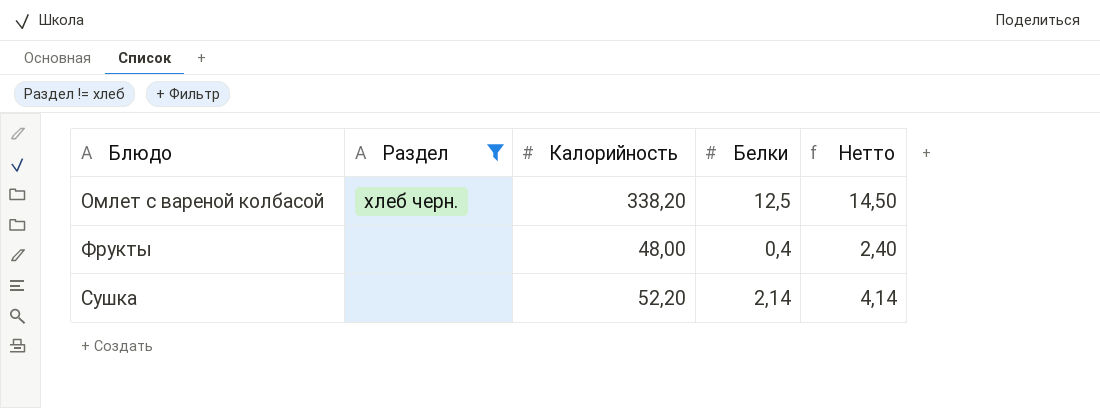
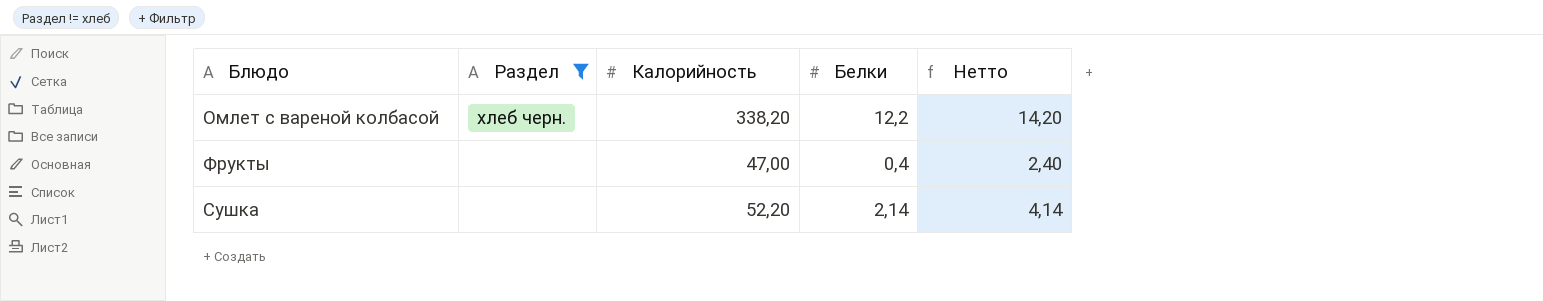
Омлет с вареной колбасой | Белки: 12,5 -> 12,2
Омлет с вареной колбасой | Нетто: 14,50 -> 14,20
Фрукты | Калорийность: 48,00 -> 47,00

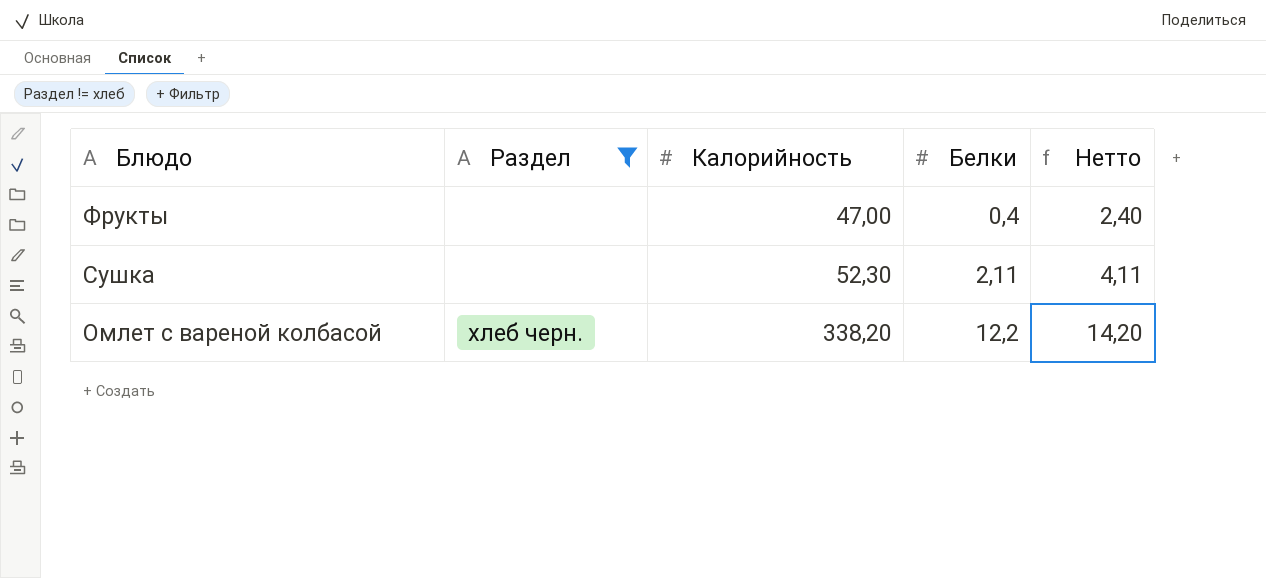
row order: none -> Блюдо descending
Сушка | Калорийность: 52,20 -> 52,30
Сушка | Белки: 2,14 -> 2,11
Сушка | Нетто: 4,14 -> 4,11

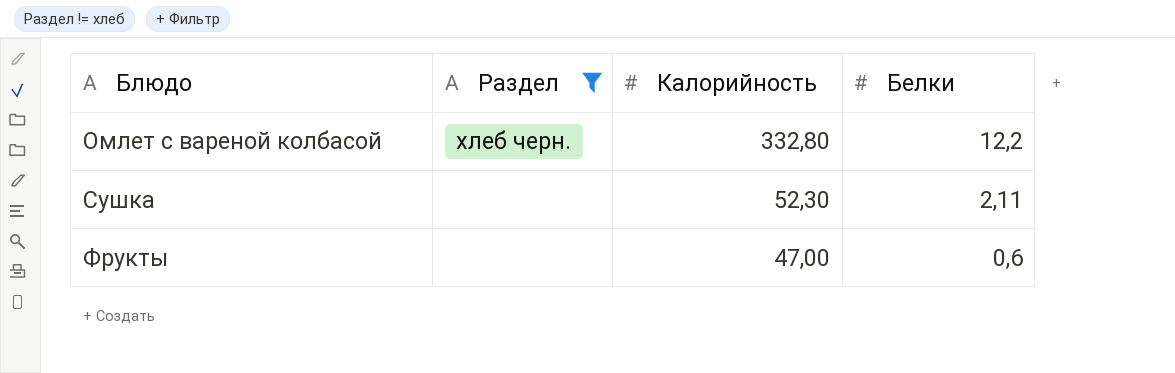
row order: Блюдо descending -> Блюдо ascending
column Нетто | formula: [Белки] + 2 -> none
Омлет с вареной колбасой | Калорийность: 338,20 -> 332,80
Фрукты | Белки: 0,4 -> 0,6

